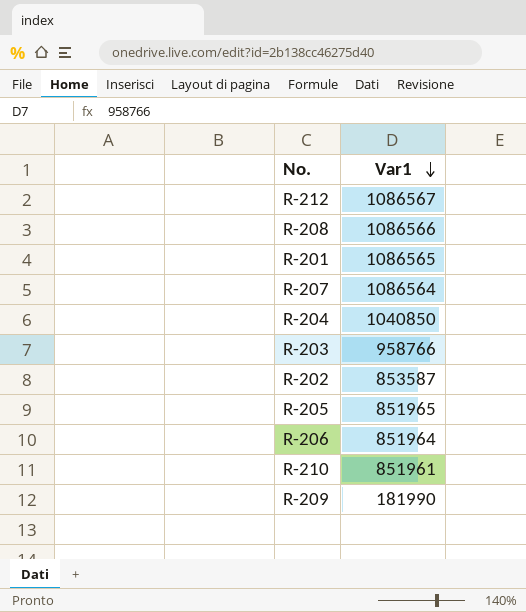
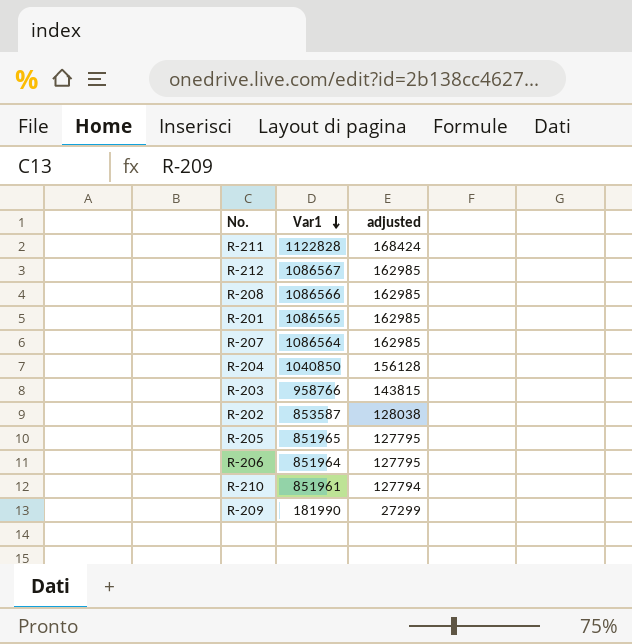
column adjusted | formula: none -> [Var1] * 0.15
row R-211: none -> 1122828 | 168424

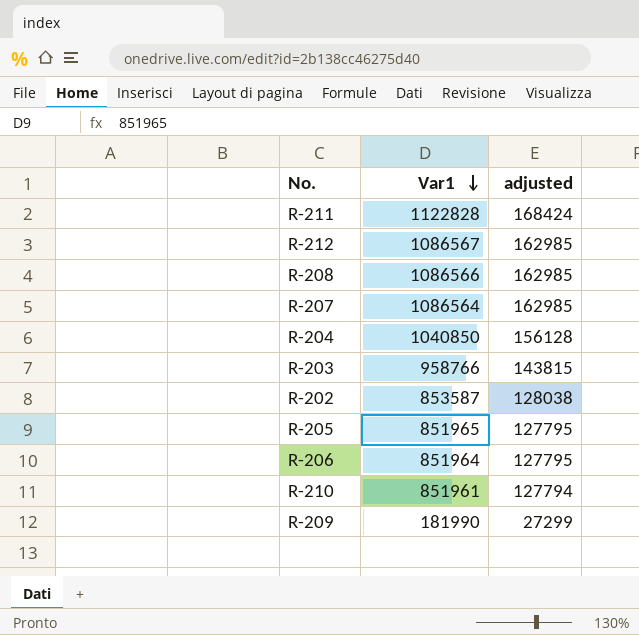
row R-201: 1086565 | 162985 -> none

